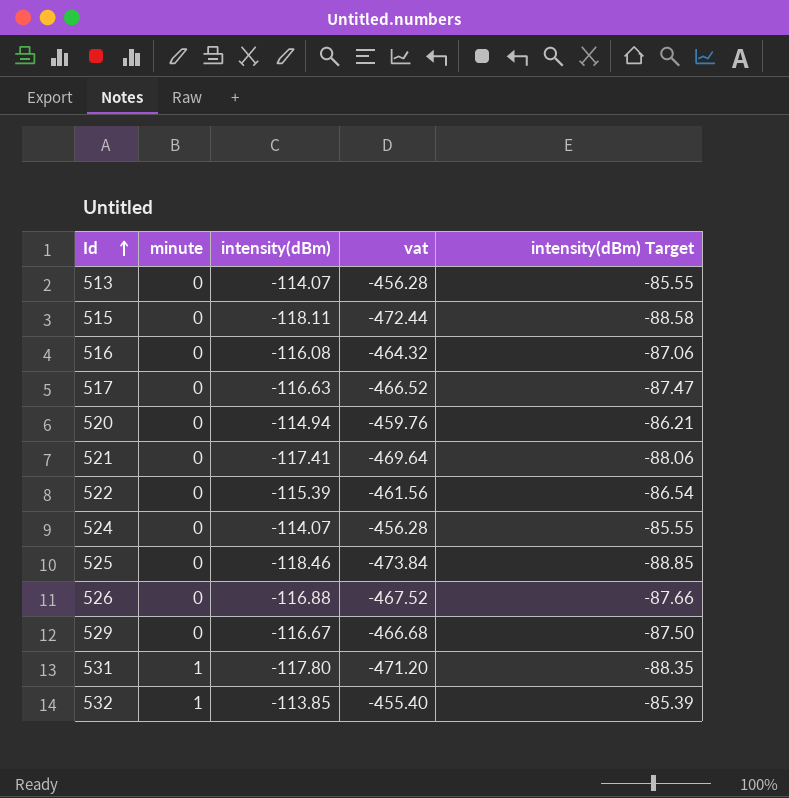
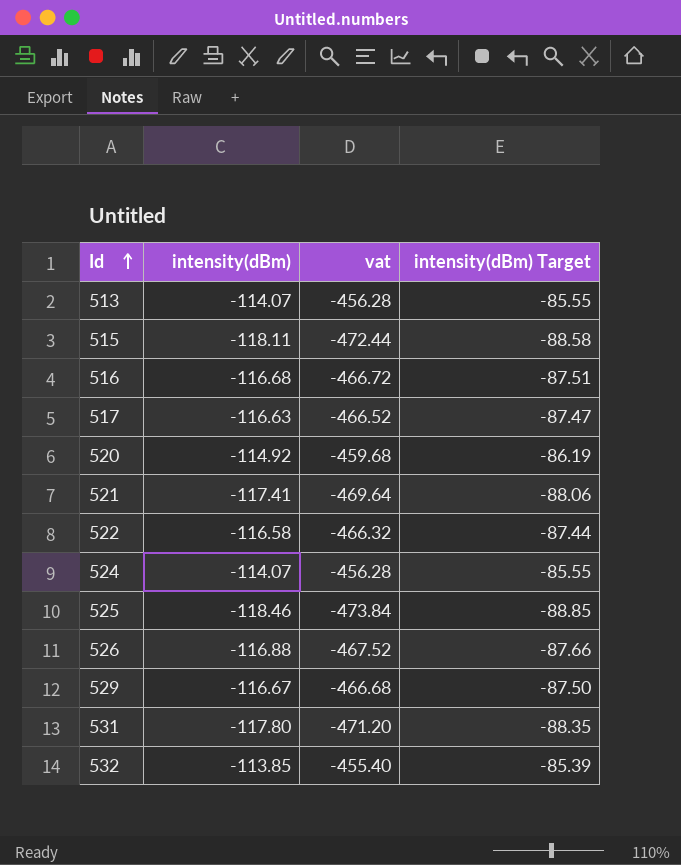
column minute | position: 2 -> none
516 | intensity(dBm): -116.08 -> -116.68
516 | vat: -464.32 -> -466.72
516 | intensity(dBm) Target: -87.06 -> -87.51
520 | intensity(dBm): -114.94 -> -114.92
520 | vat: -459.76 -> -459.68
520 | intensity(dBm) Target: -86.21 -> -86.19
522 | intensity(dBm): -115.39 -> -116.58
522 | vat: -461.56 -> -466.32
522 | intensity(dBm) Target: -86.54 -> -87.44

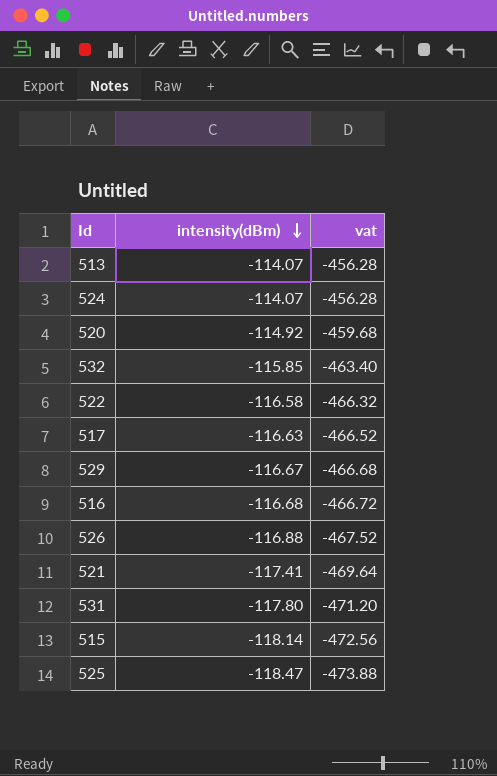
row order: Id ascending -> intensity(dBm) descending
column intensity(dBm) Target | formula: [intensity(dBm)] * 0.75 -> none
532 | intensity(dBm): -113.85 -> -115.85
532 | vat: -455.40 -> -463.40
515 | intensity(dBm): -118.11 -> -118.14
515 | vat: -472.44 -> -472.56
525 | intensity(dBm): -118.46 -> -118.47
525 | vat: -473.84 -> -473.88

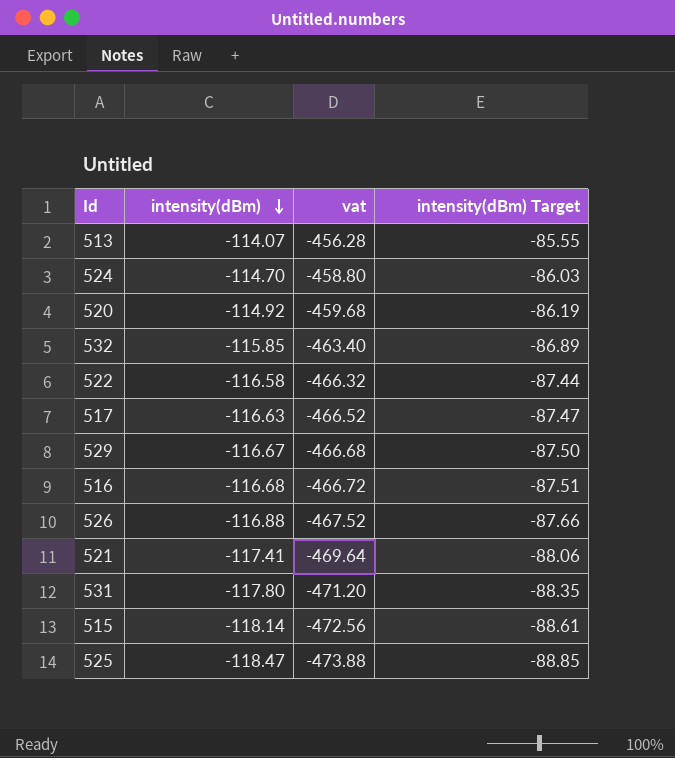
column intensity(dBm) Target | formula: none -> [intensity(dBm)] * 0.75
524 | intensity(dBm): -114.07 -> -114.70
524 | vat: -456.28 -> -458.80

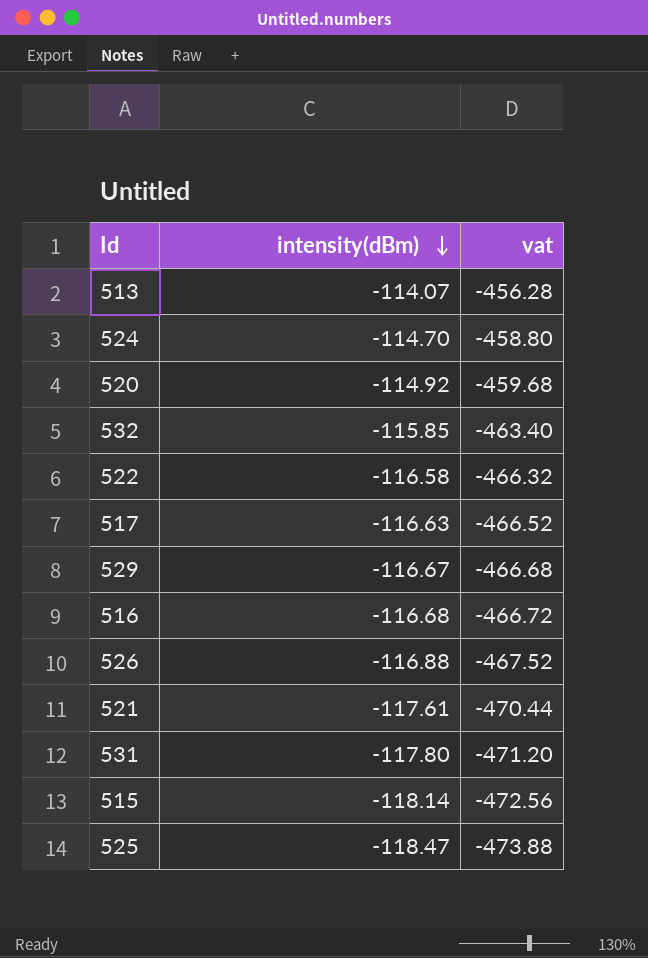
column intensity(dBm) Target | formula: [intensity(dBm)] * 0.75 -> none
521 | intensity(dBm): -117.41 -> -117.61
521 | vat: -469.64 -> -470.44

